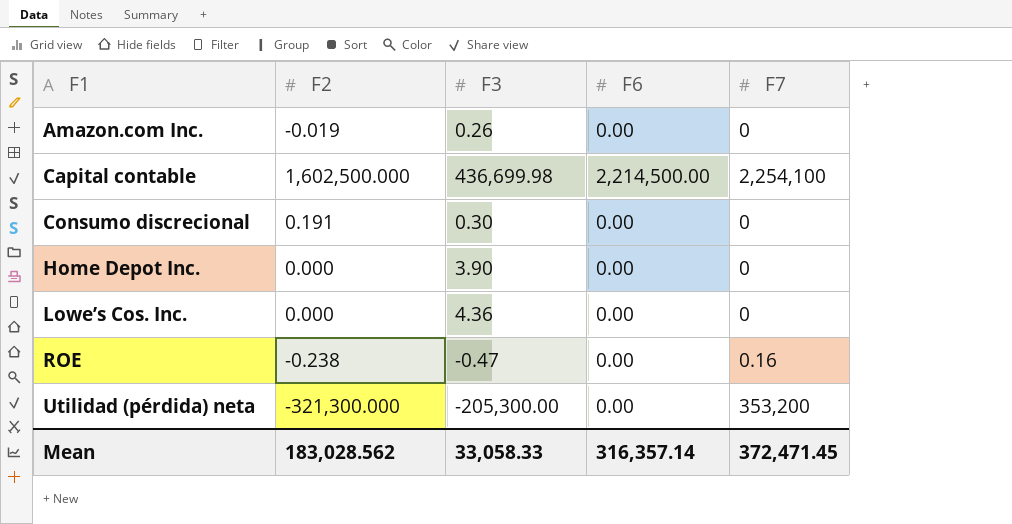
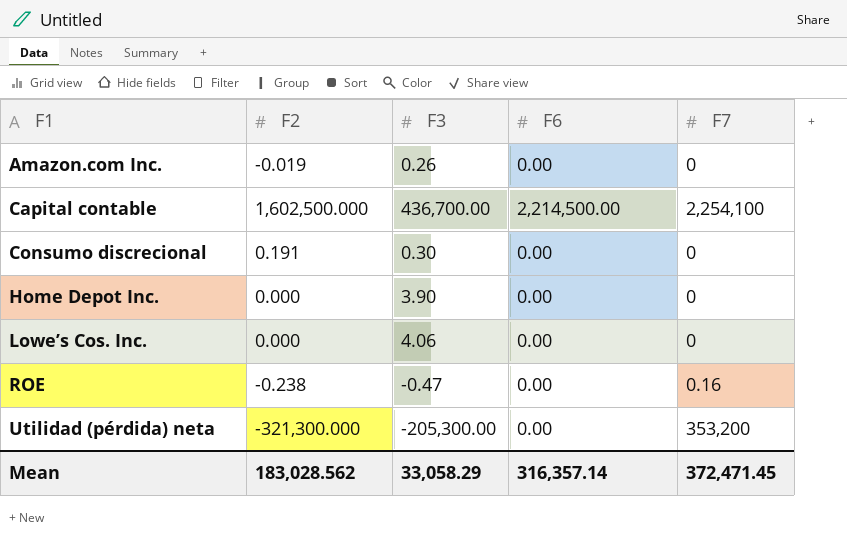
Capital contable | F3: 436,699.98 -> 436,700.00
Lowe’s Cos. Inc. | F3: 4.36 -> 4.06
Mean | F3: 33,058.33 -> 33,058.29

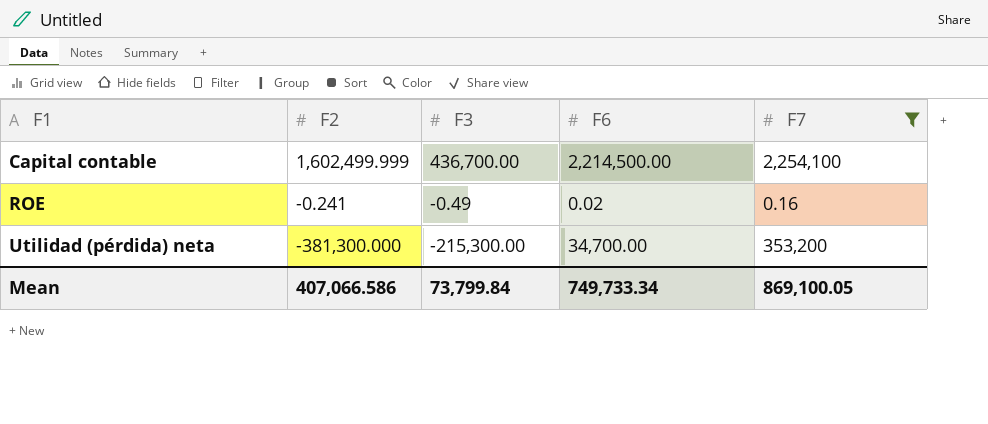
filter: none -> F7 != 0
Capital contable | F2: 1,602,500.000 -> 1,602,499.999
ROE | F2: -0.238 -> -0.241
ROE | F3: -0.47 -> -0.49
ROE | F6: 0.00 -> 0.02
Utilidad (pérdida) neta | F2: -321,300.000 -> -381,300.000
Utilidad (pérdida) neta | F3: -205,300.00 -> -215,300.00
Utilidad (pérdida) neta | F6: 0.00 -> 34,700.00
Mean | F2: 183,028.562 -> 407,066.586
Mean | F3: 33,058.29 -> 73,799.84
Mean | F6: 316,357.14 -> 749,733.34
Mean | F7: 372,471.45 -> 869,100.05

